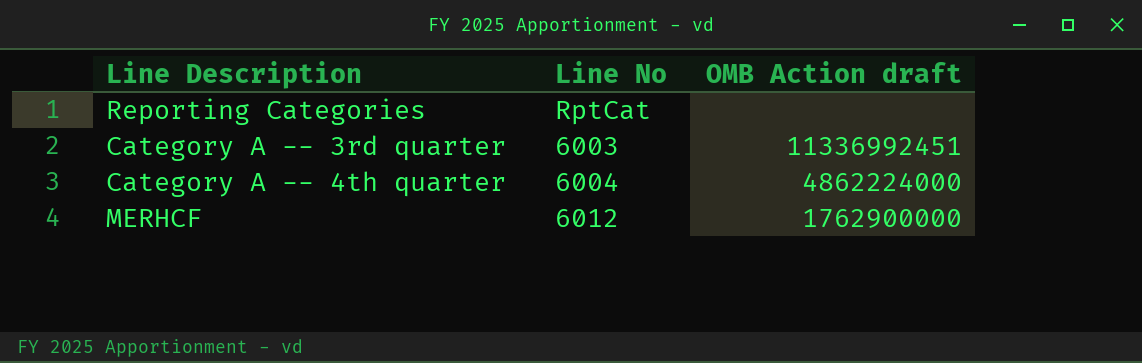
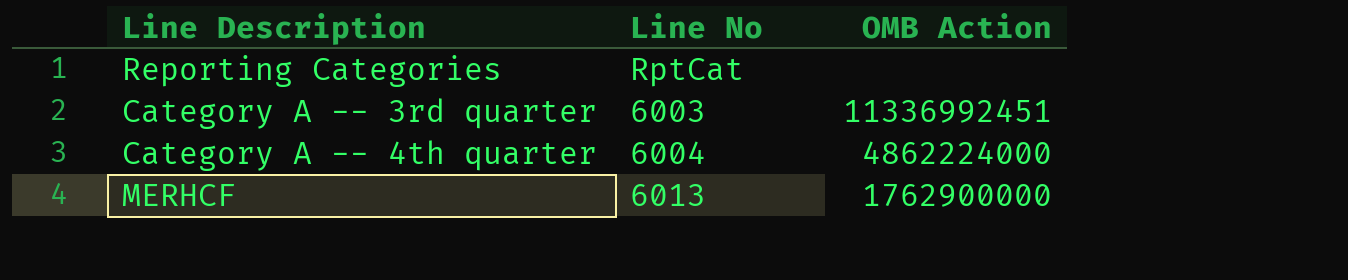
column name: OMB Action draft -> OMB Action
MERHCF | Line No: 6012 -> 6013

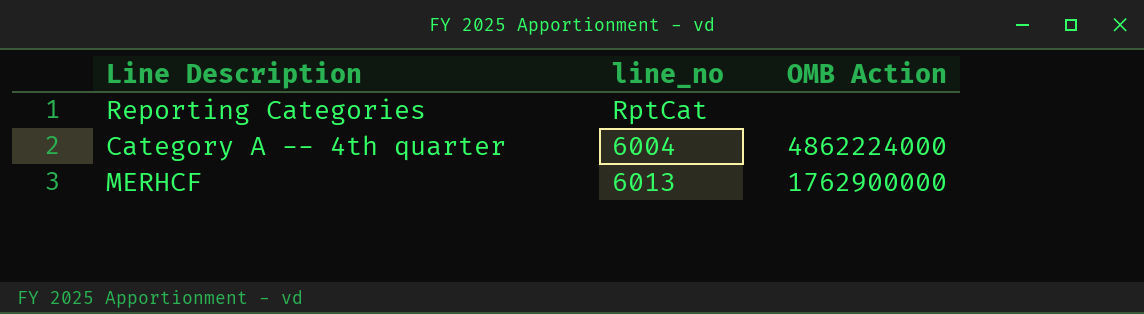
column name: Line No -> line_no
row Category A -- 3rd quarter: 6003 | 11336992451 -> none

